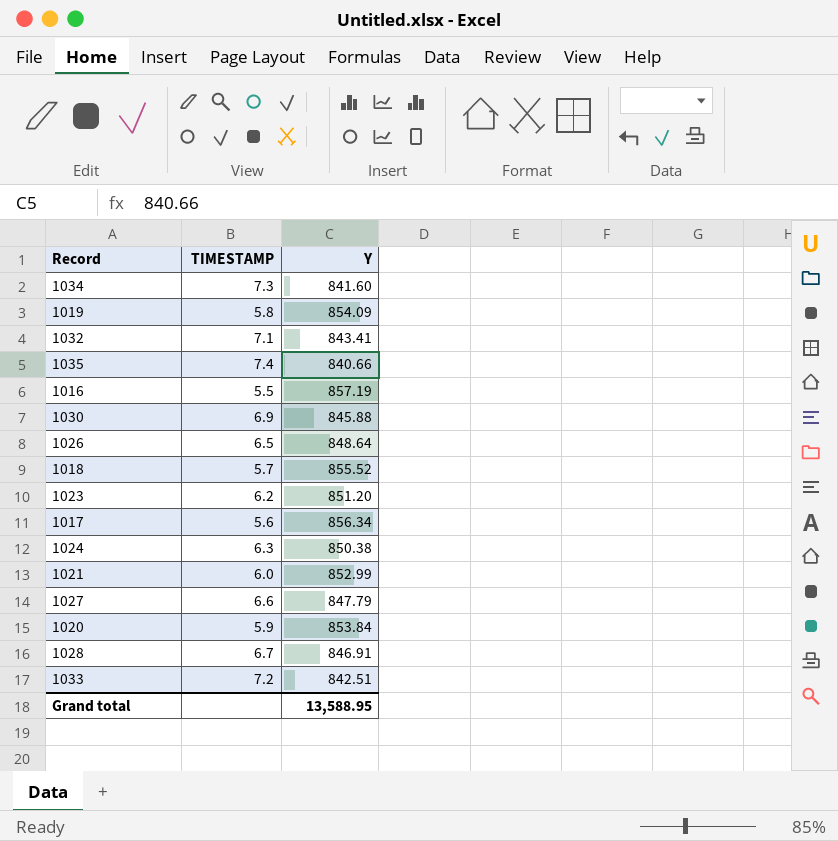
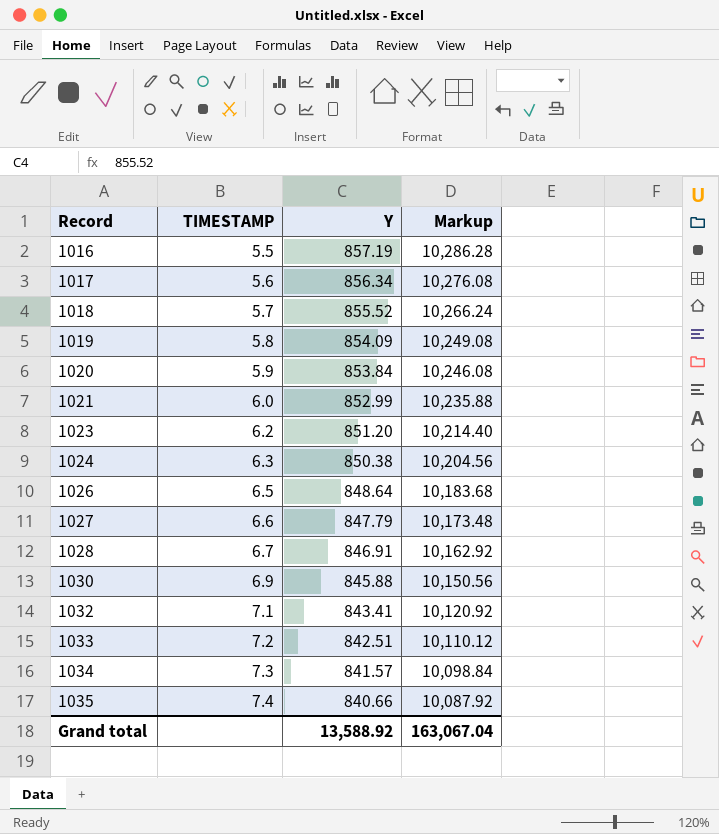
row order: none -> Record ascending
column Markup | formula: none -> [Y] * 12
1034 | Y: 841.60 -> 841.57
Grand total | Y: 13,588.95 -> 13,588.92

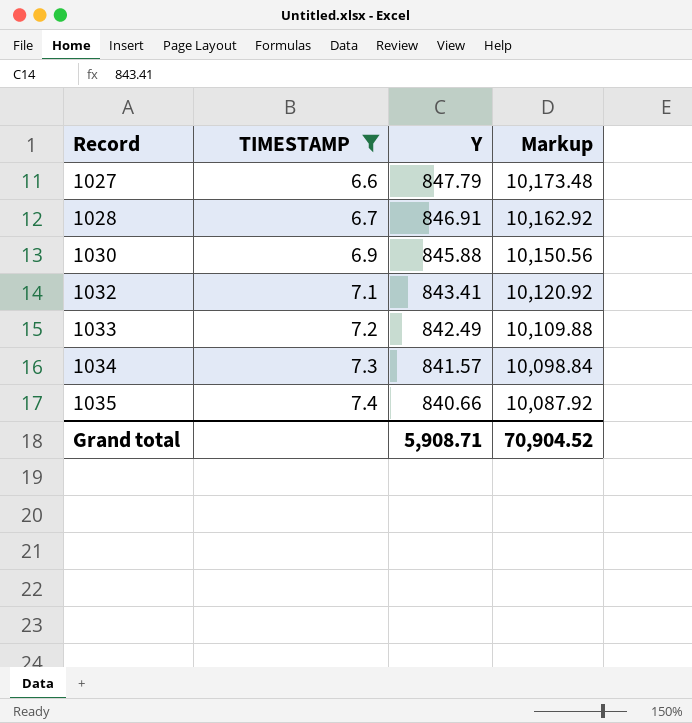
filter: none -> TIMESTAMP >= 6.6
1033 | Y: 842.51 -> 842.49
1033 | Markup: 10,110.12 -> 10,109.88
Grand total | Y: 13,588.92 -> 5,908.71
Grand total | Markup: 163,067.04 -> 70,904.52

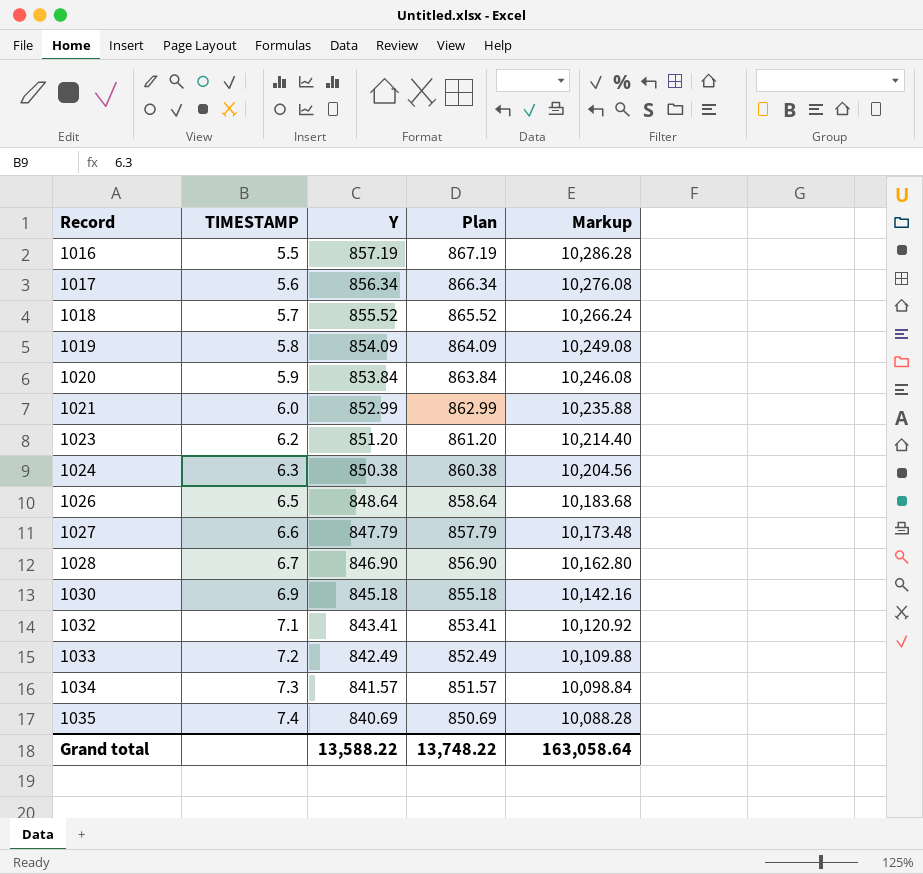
filter: TIMESTAMP >= 6.6 -> none
column Plan | formula: none -> [Y] + 10
1028 | Y: 846.91 -> 846.90
1028 | Markup: 10,162.92 -> 10,162.80
1030 | Y: 845.88 -> 845.18
1030 | Markup: 10,150.56 -> 10,142.16
1035 | Y: 840.66 -> 840.69
1035 | Markup: 10,087.92 -> 10,088.28
Grand total | Y: 5,908.71 -> 13,588.22
Grand total | Markup: 70,904.52 -> 163,058.64

